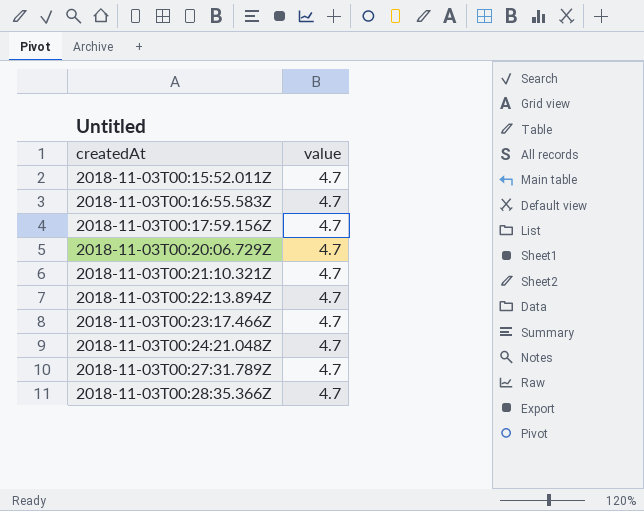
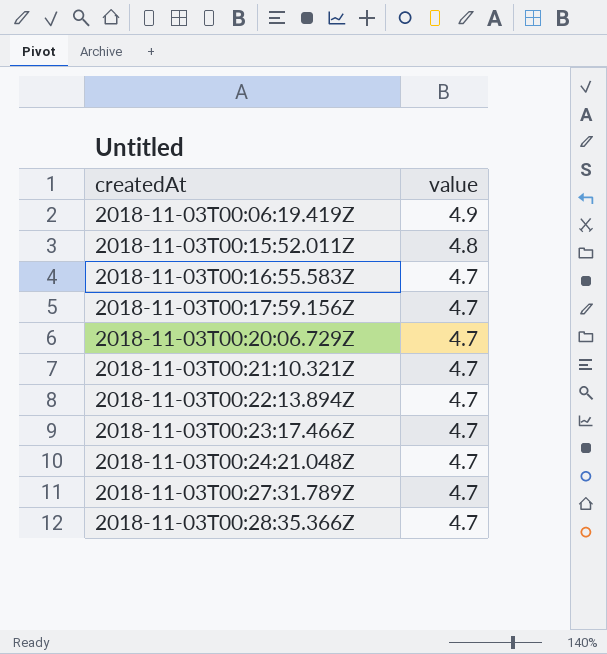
row 2018-11-03T00:06:19.419Z: none -> 4.9
2018-11-03T00:15:52.011Z | value: 4.7 -> 4.8

